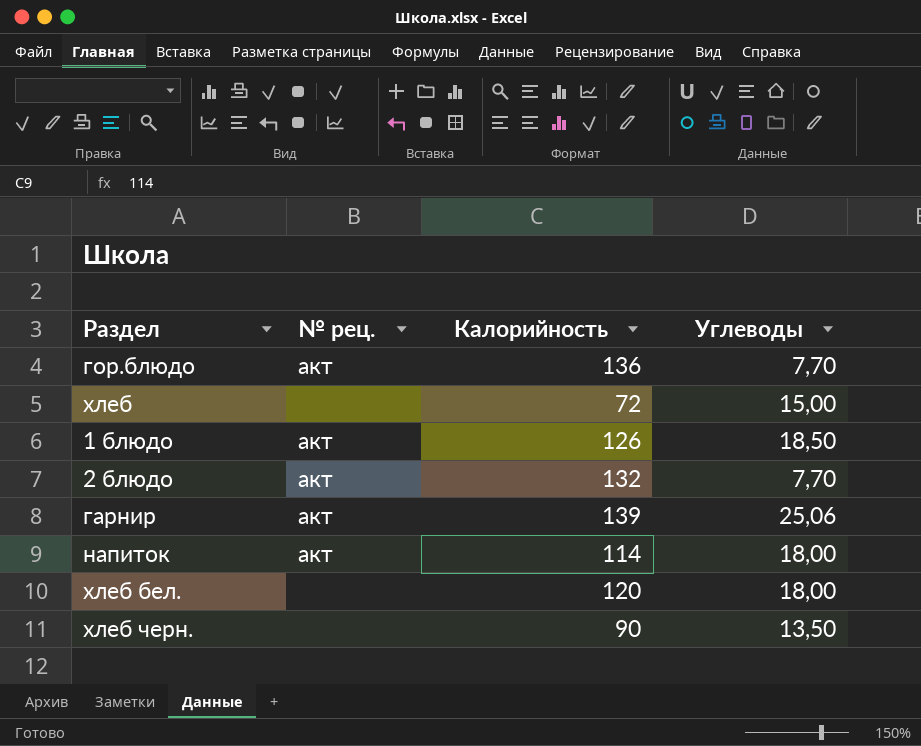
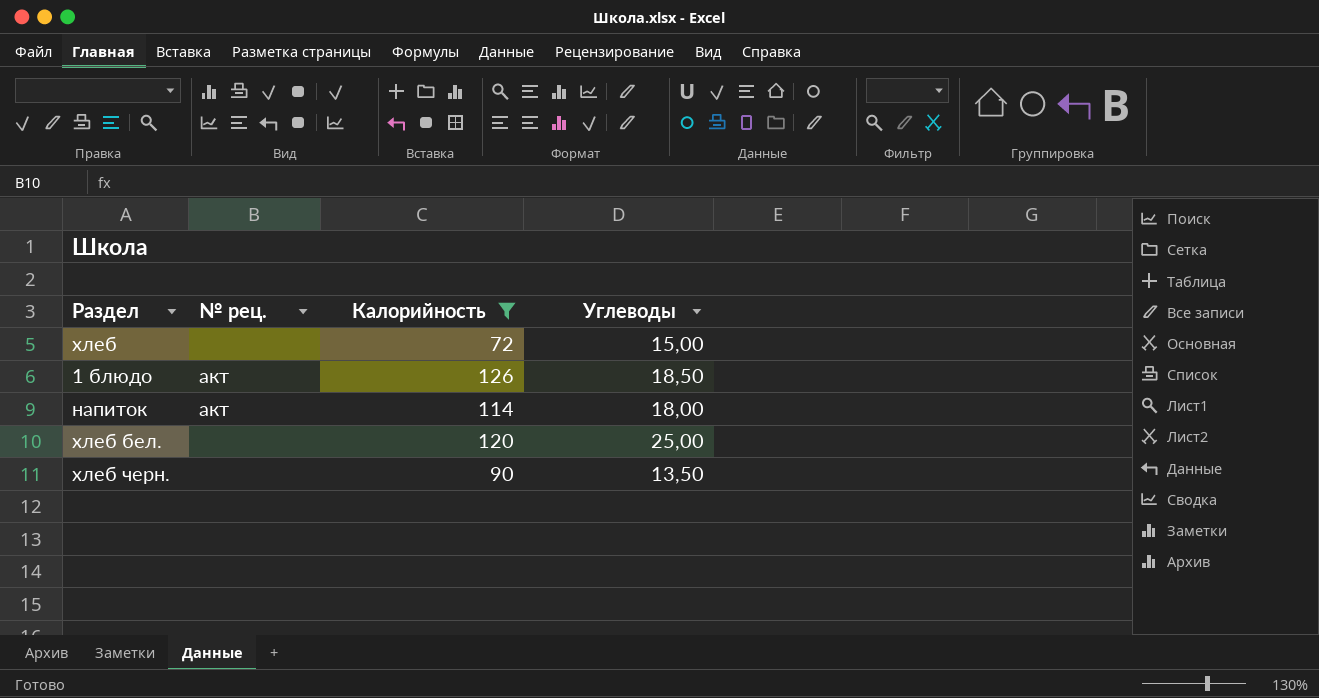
filter: none -> Калорийность <= 126
хлеб бел. | Углеводы: 18,00 -> 25,00

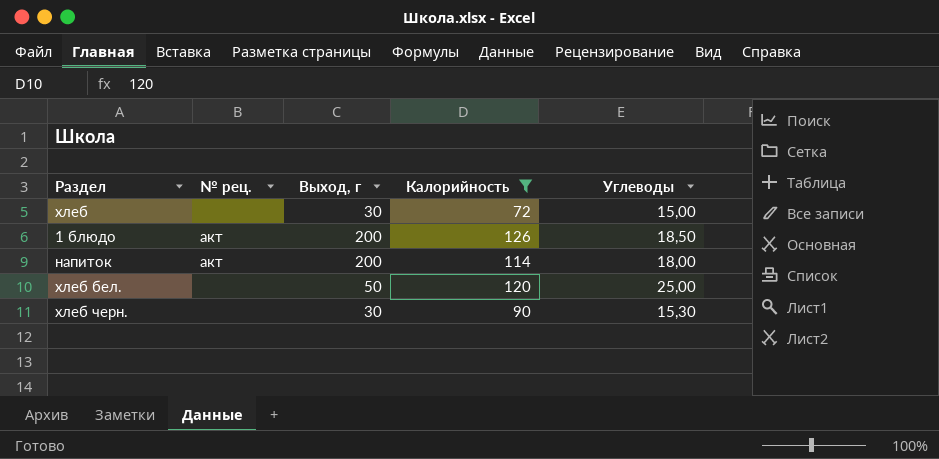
column Выход, г | position: none -> 3
хлеб черн. | Углеводы: 13,50 -> 15,30

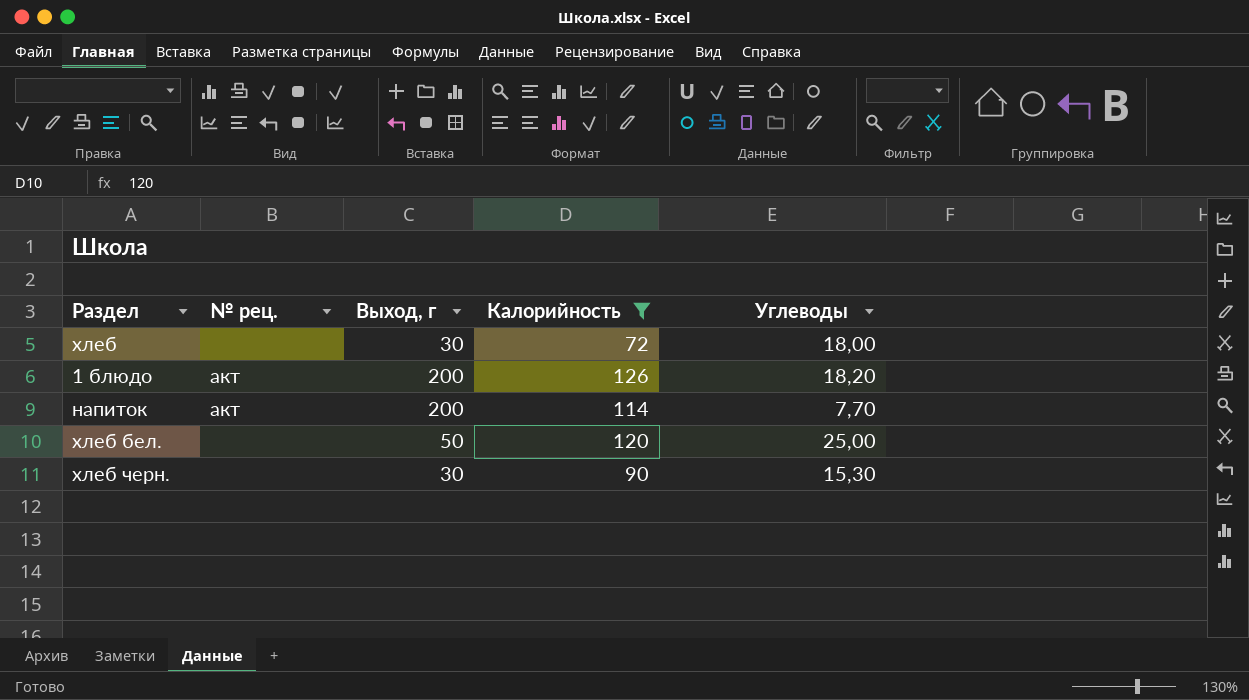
хлеб | Углеводы: 15,00 -> 18,00
1 блюдо | Углеводы: 18,50 -> 18,20
напиток | Углеводы: 18,00 -> 7,70

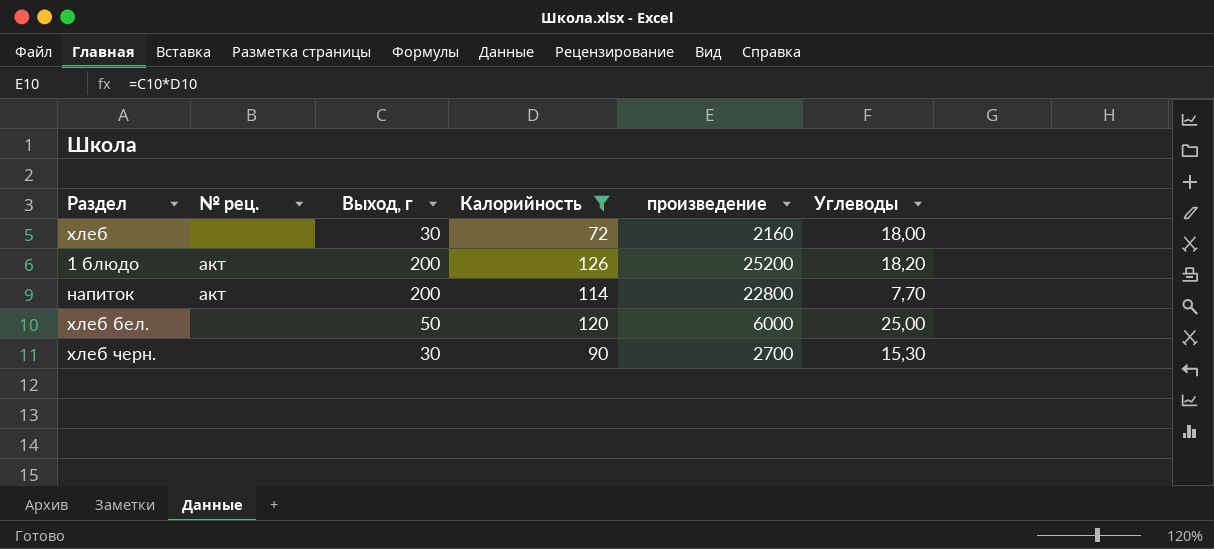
column произведение | formula: none -> [Выход, г] * [Калорийность]

